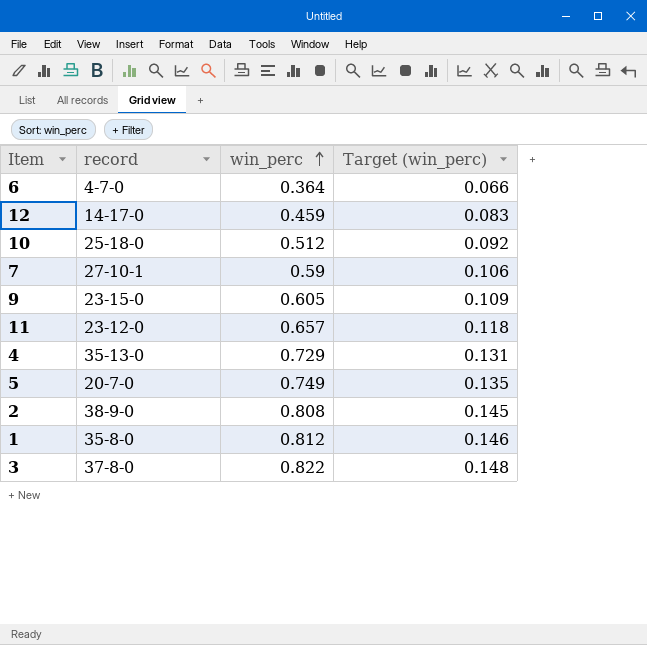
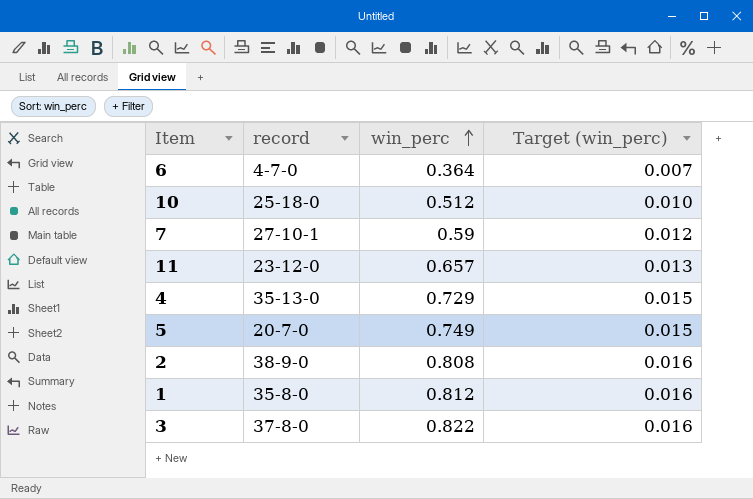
column Target (win_perc) | formula: [win_perc] * 0.18 -> [win_perc] * 0.02
row 12: 14-17-0 | 0.459 | 0.083 -> none
row 9: 23-15-0 | 0.605 | 0.109 -> none

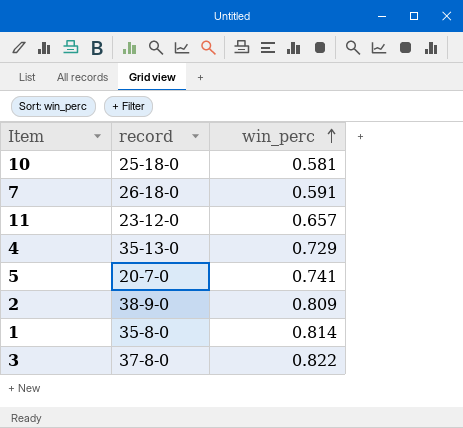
column Target (win_perc) | formula: [win_perc] * 0.02 -> none
row 6: 4-7-0 | 0.364 | 0.007 -> none
10 | win_perc: 0.512 -> 0.581
7 | record: 27-10-1 -> 26-18-0
7 | win_perc: 0.59 -> 0.591
5 | win_perc: 0.749 -> 0.741
2 | win_perc: 0.808 -> 0.809
1 | win_perc: 0.812 -> 0.814

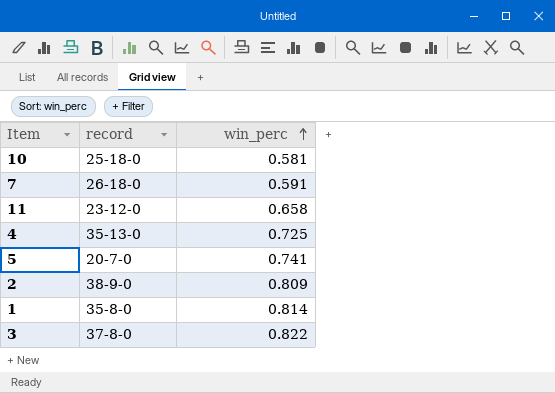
11 | win_perc: 0.657 -> 0.658
4 | win_perc: 0.729 -> 0.725

